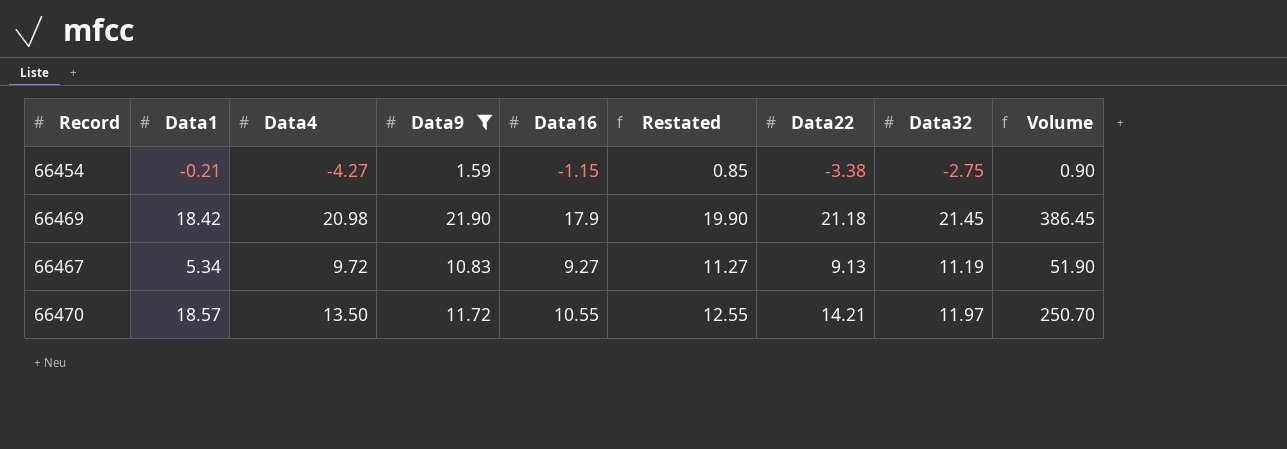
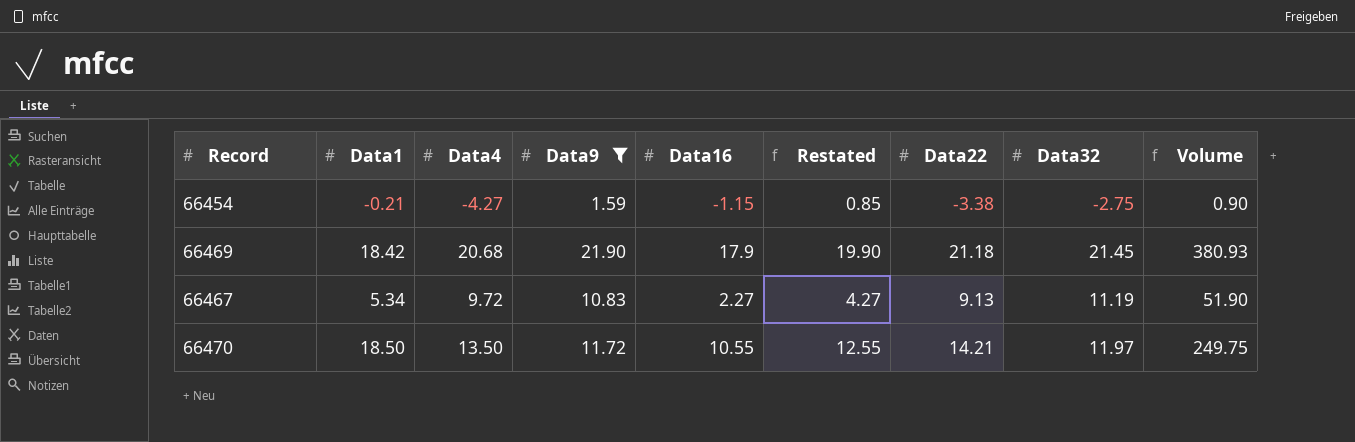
66469 | Data4: 20.98 -> 20.68
66469 | Volume: 386.45 -> 380.93
66467 | Data16: 9.27 -> 2.27
66467 | Restated: 11.27 -> 4.27
66470 | Data1: 18.57 -> 18.50
66470 | Volume: 250.70 -> 249.75

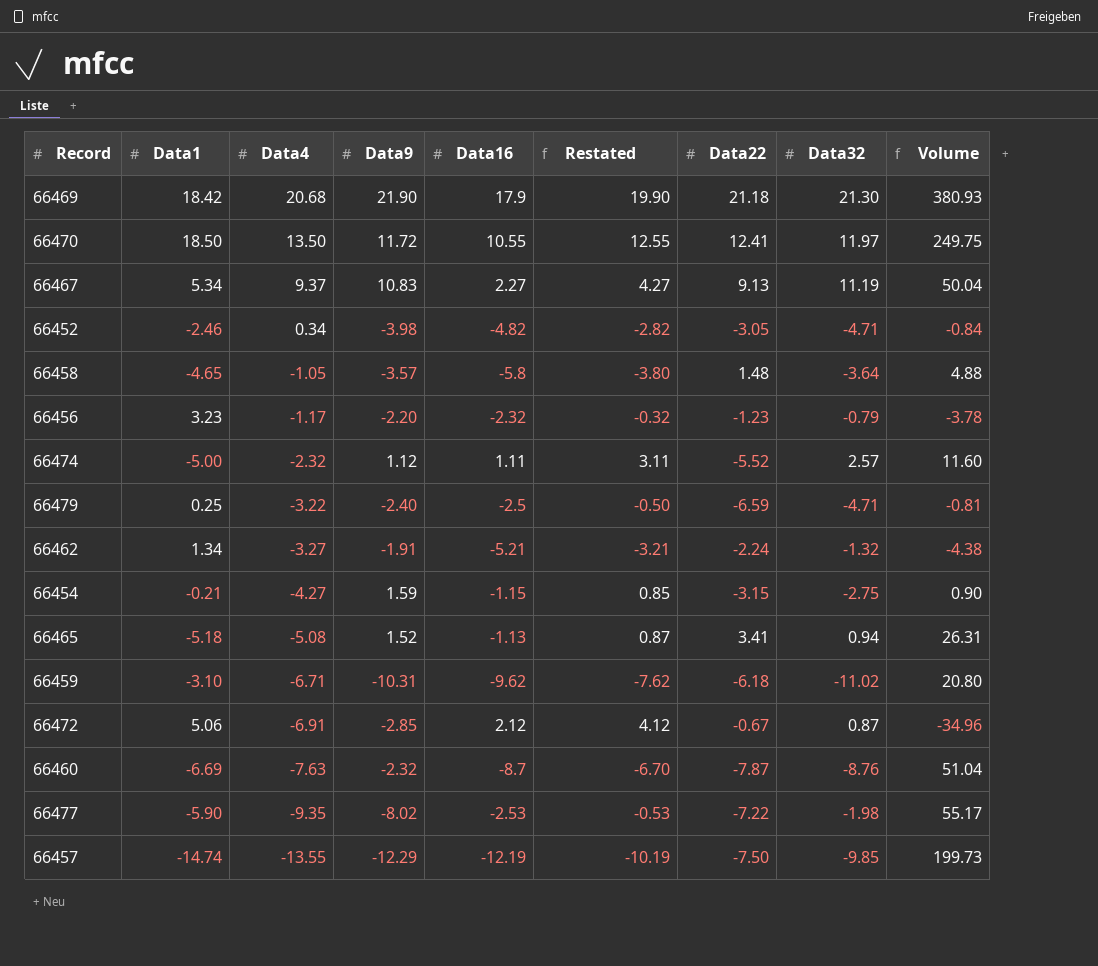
filter: Data9 >= 1.59 -> none
row order: none -> Data4 descending
66469 | Data32: 21.45 -> 21.30
66470 | Data22: 14.21 -> 12.41
66467 | Data4: 9.72 -> 9.37
66467 | Volume: 51.90 -> 50.04
66454 | Data22: -3.38 -> -3.15

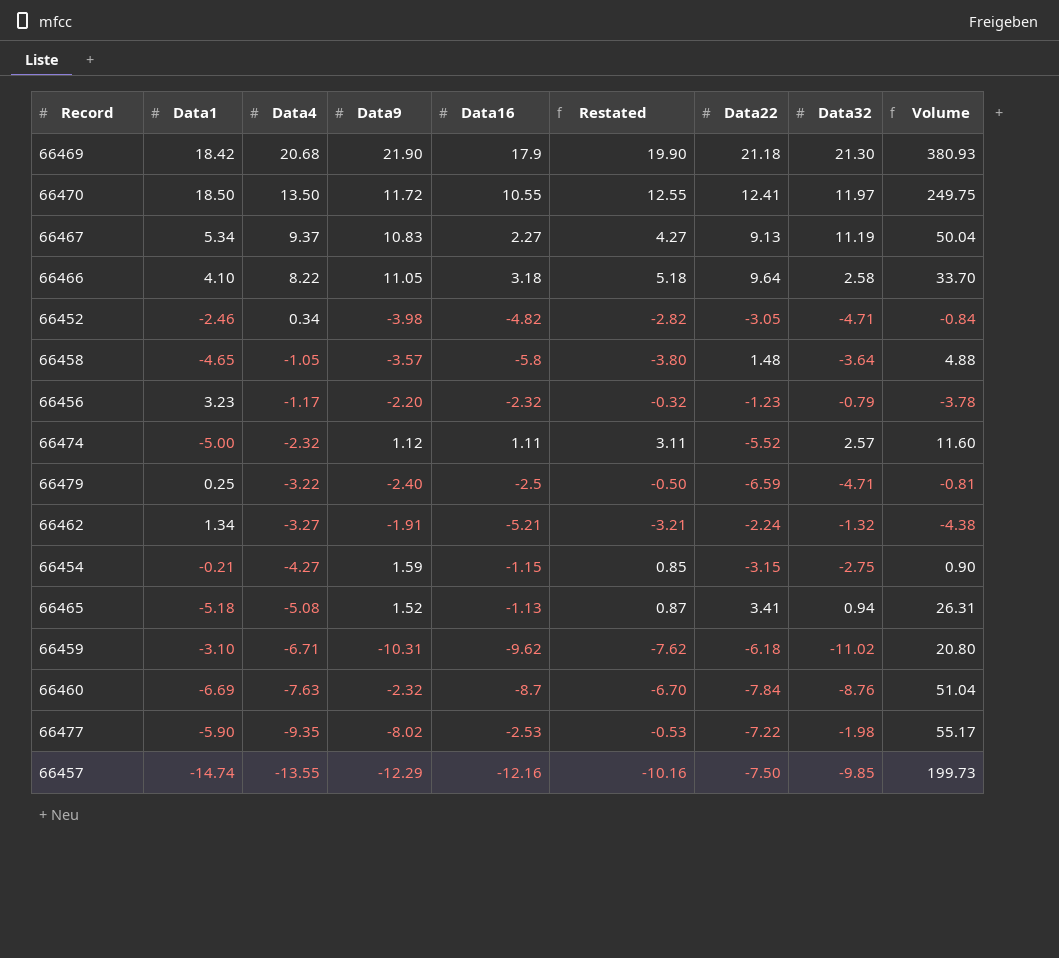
row 66472: 5.06 | -6.91 | -2.85 | 2.12 | 4.12 | -0.67 | 0.87 | -34.96 -> none
row 66466: none -> 4.10 | 8.22 | 11.05 | 3.18 | 5.18 | 9.64 | 2.58 | 33.70
66460 | Data22: -7.87 -> -7.84
66457 | Data16: -12.19 -> -12.16
66457 | Restated: -10.19 -> -10.16

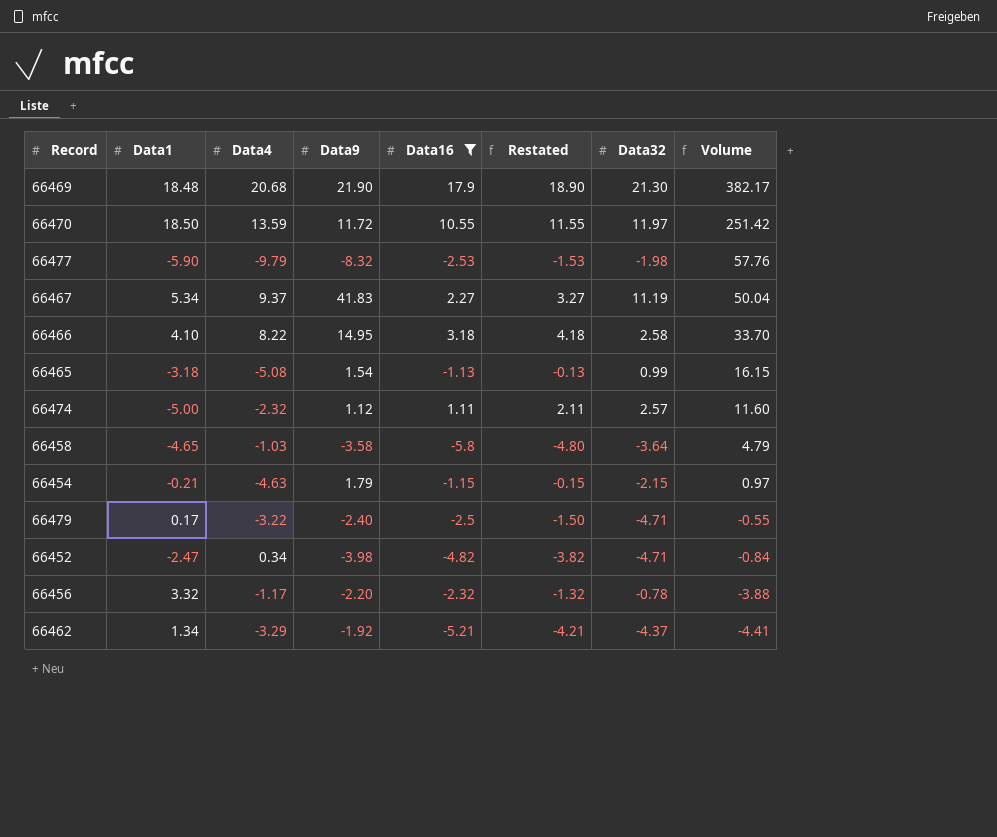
filter: none -> Data16 >= -5.8
row order: Data4 descending -> Volume descending
column Data22 | position: 7 -> none
column Restated | formula: [Data16] + 2 -> [Data16] + 1
66469 | Data1: 18.42 -> 18.48
66469 | Volume: 380.93 -> 382.17
66470 | Data4: 13.50 -> 13.59
66470 | Volume: 249.75 -> 251.42
66477 | Data4: -9.35 -> -9.79
66477 | Data9: -8.02 -> -8.32
66477 | Volume: 55.17 -> 57.76
66467 | Data9: 10.83 -> 41.83
66466 | Data9: 11.05 -> 14.95
66465 | Data1: -5.18 -> -3.18
66465 | Data9: 1.52 -> 1.54
66465 | Data32: 0.94 -> 0.99
66465 | Volume: 26.31 -> 16.15
66458 | Data4: -1.05 -> -1.03
66458 | Data9: -3.57 -> -3.58
66458 | Volume: 4.88 -> 4.79
66454 | Data4: -4.27 -> -4.63
66454 | Data9: 1.59 -> 1.79
66454 | Data32: -2.75 -> -2.15
66454 | Volume: 0.90 -> 0.97
66479 | Data1: 0.25 -> 0.17
66479 | Volume: -0.81 -> -0.55
66452 | Data1: -2.46 -> -2.47
66456 | Data1: 3.23 -> 3.32
66456 | Data32: -0.79 -> -0.78
66456 | Volume: -3.78 -> -3.88
66462 | Data4: -3.27 -> -3.29
66462 | Data9: -1.91 -> -1.92
66462 | Data32: -1.32 -> -4.37
66462 | Volume: -4.38 -> -4.41

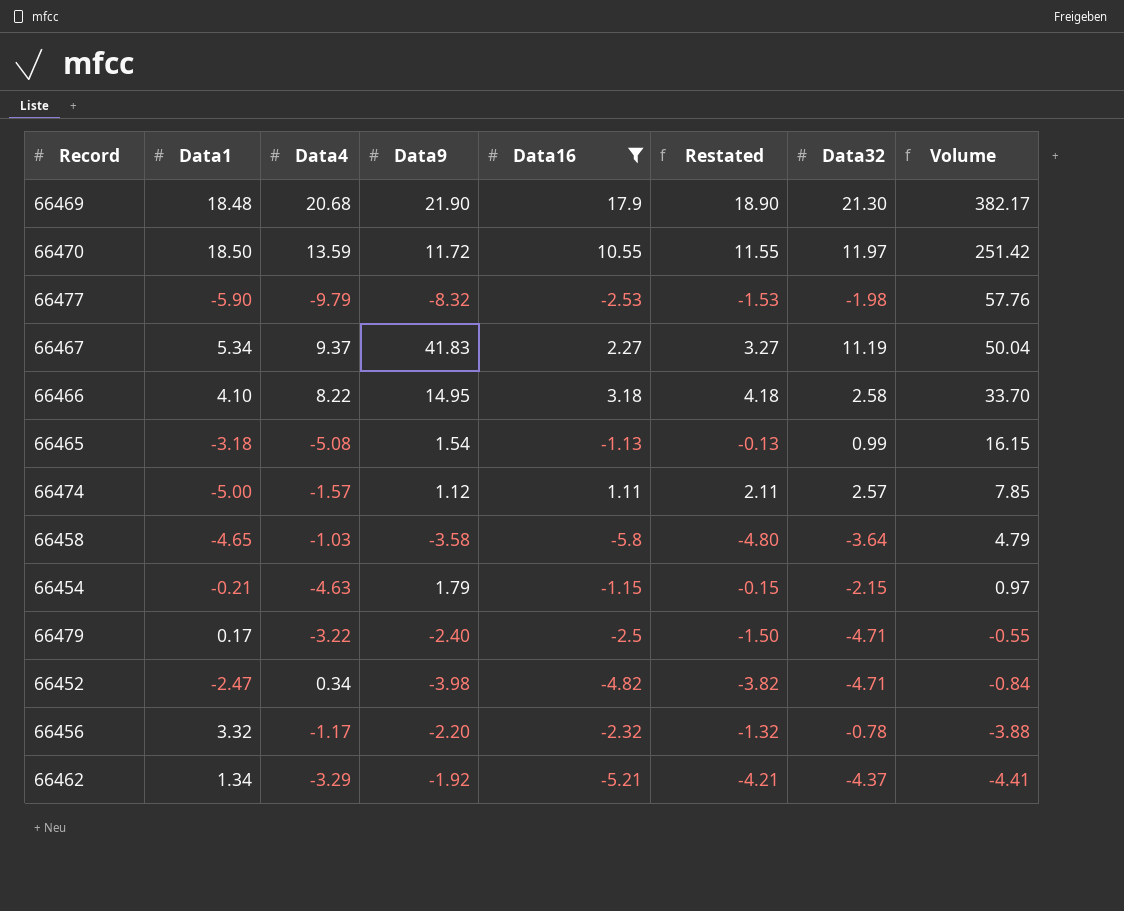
66474 | Data4: -2.32 -> -1.57
66474 | Volume: 11.60 -> 7.85

